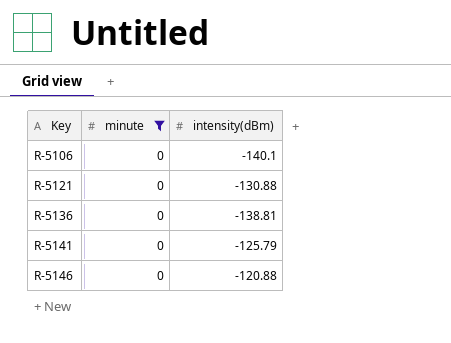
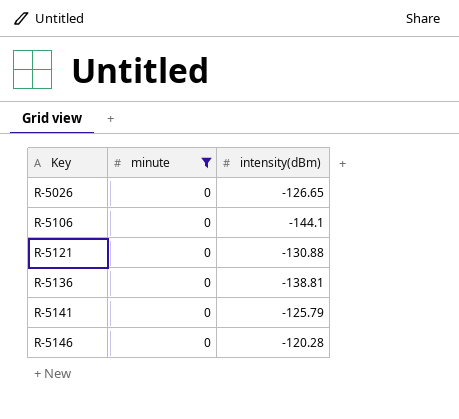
row R-5026: none -> 0 | -126.65
R-5106 | intensity(dBm): -140.1 -> -144.1
R-5146 | intensity(dBm): -120.88 -> -120.28

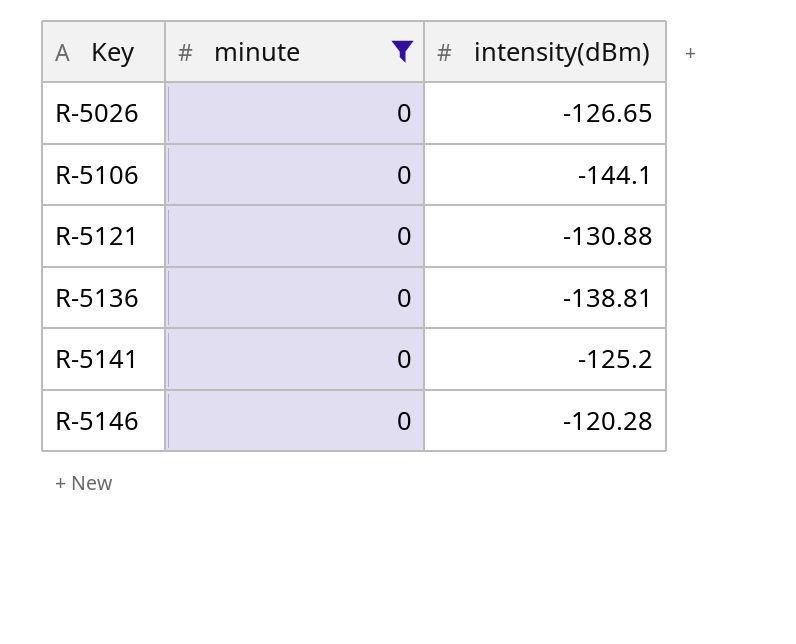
R-5141 | intensity(dBm): -125.79 -> -125.2

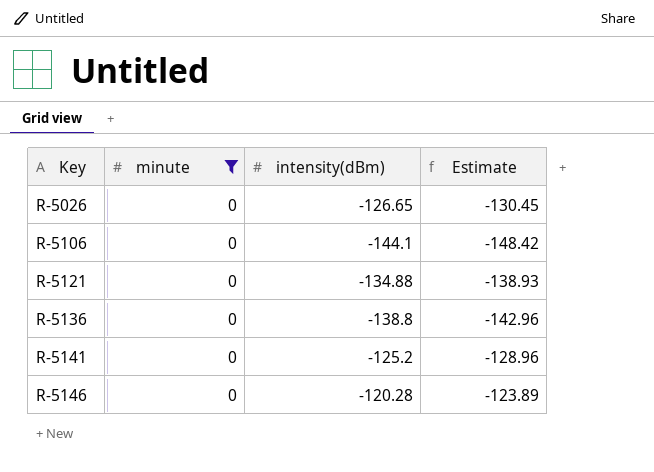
column Estimate | formula: none -> [intensity(dBm)] * 1.03
R-5121 | intensity(dBm): -130.88 -> -134.88
R-5136 | intensity(dBm): -138.81 -> -138.8

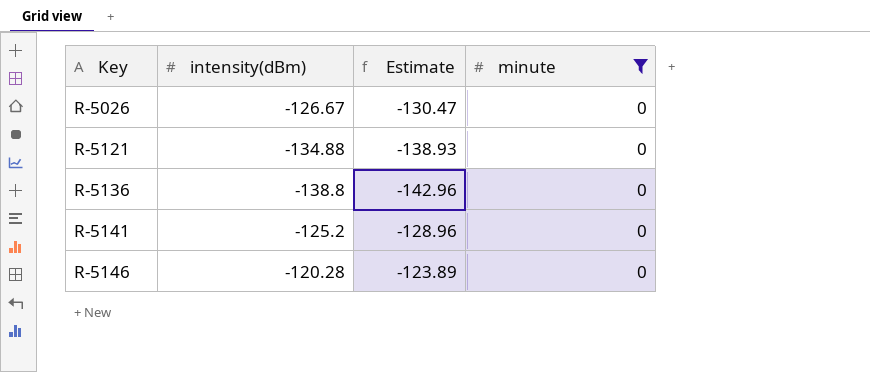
column minute | position: 2 -> 4
row R-5106: 0 | -144.1 | -148.42 -> none
R-5026 | intensity(dBm): -126.65 -> -126.67
R-5026 | Estimate: -130.45 -> -130.47

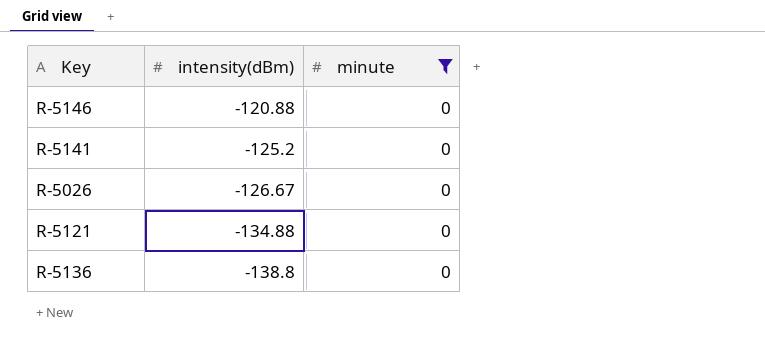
row order: Key ascending -> intensity(dBm) descending
column Estimate | formula: [intensity(dBm)] * 1.03 -> none
R-5146 | intensity(dBm): -120.28 -> -120.88

